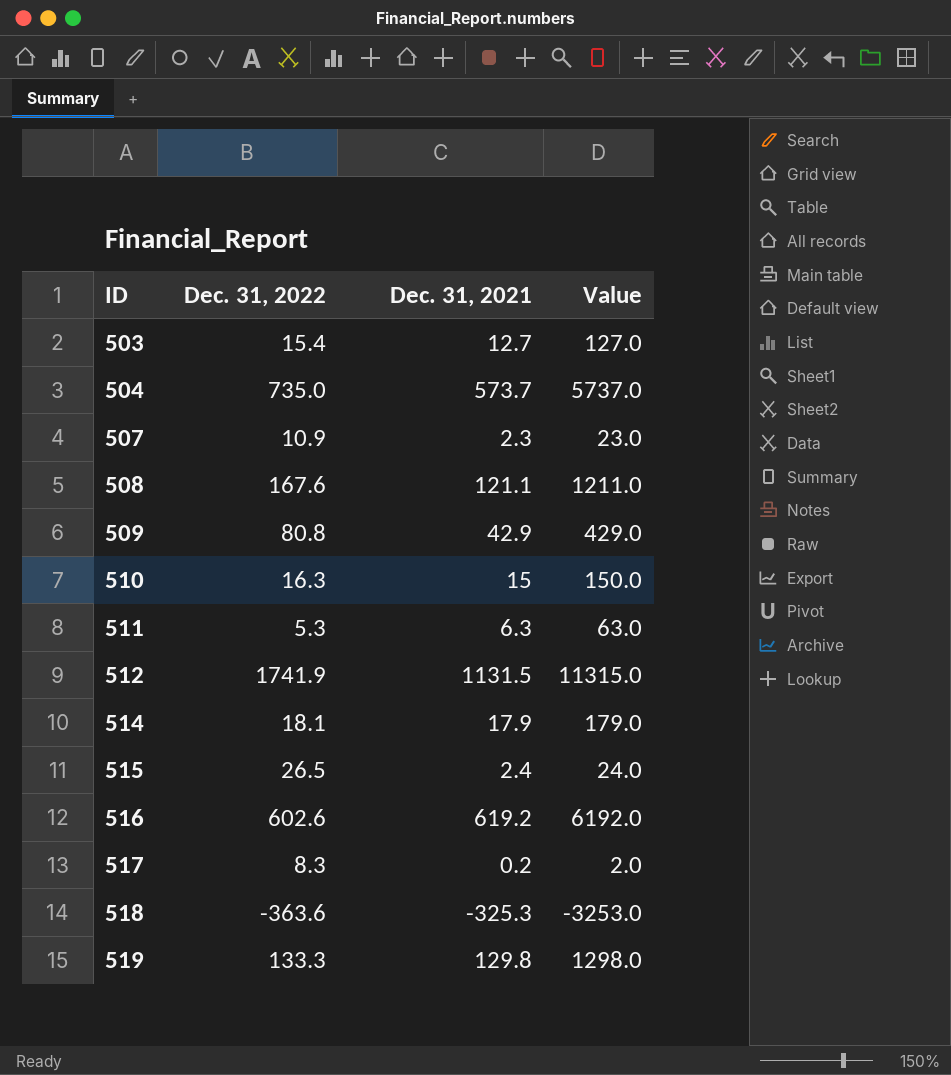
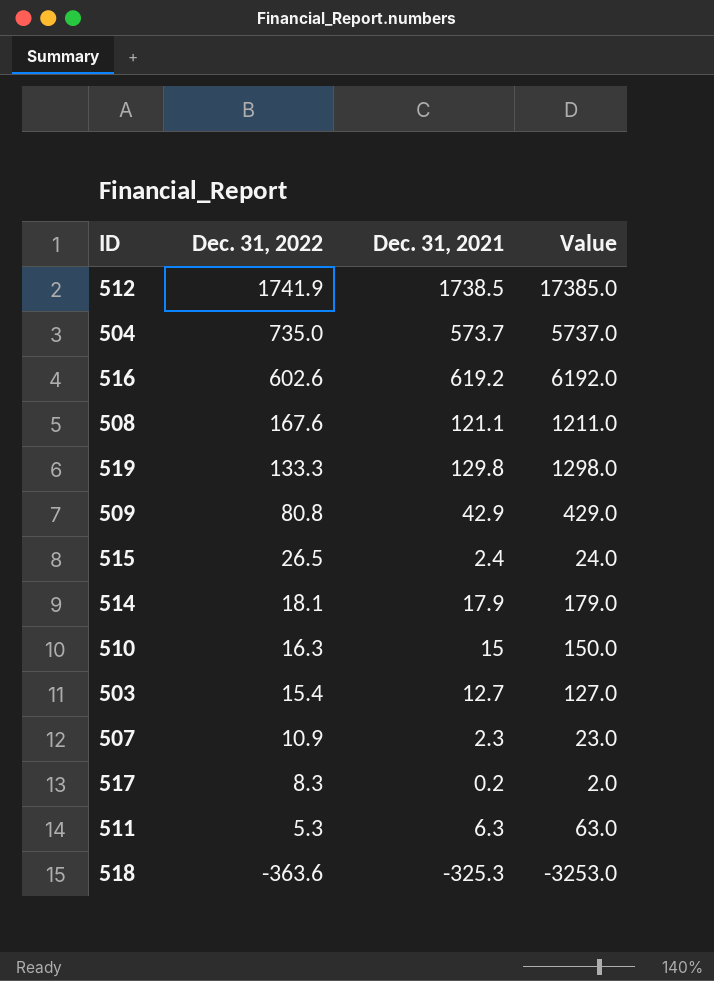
row order: ID ascending -> Dec. 31, 2022 descending
512 | Dec. 31, 2021: 1131.5 -> 1738.5
512 | Value: 11315.0 -> 17385.0

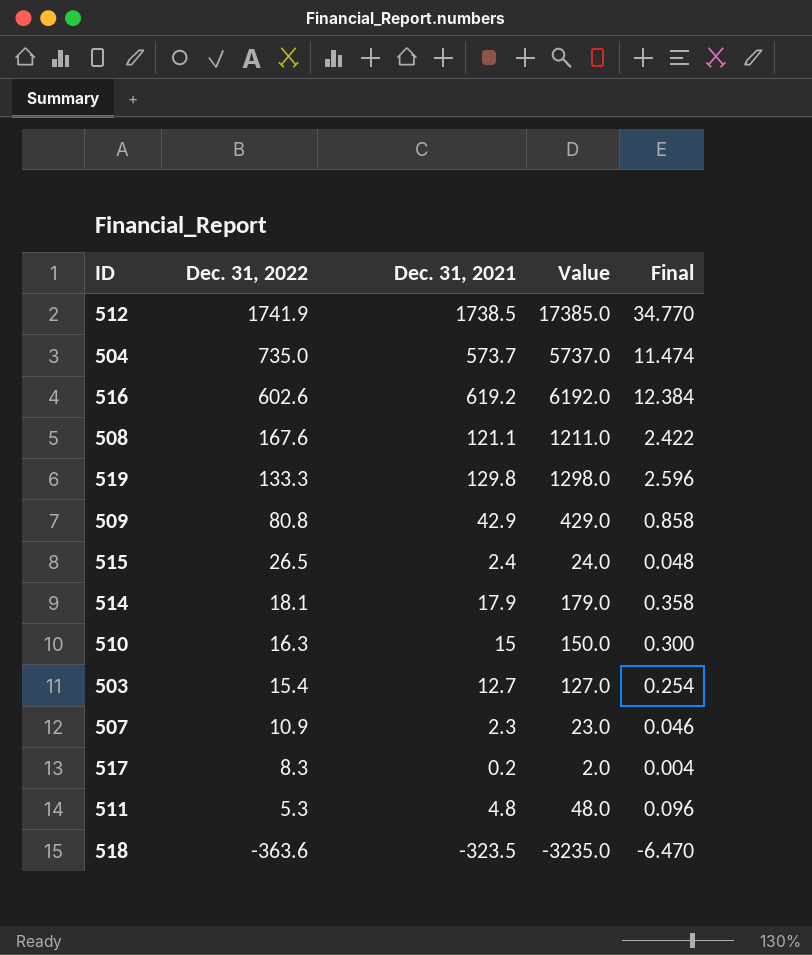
column Final | formula: none -> [Dec. 31, 2021] * 0.02
511 | Dec. 31, 2021: 6.3 -> 4.8
511 | Value: 63.0 -> 48.0
518 | Dec. 31, 2021: -325.3 -> -323.5
518 | Value: -3253.0 -> -3235.0

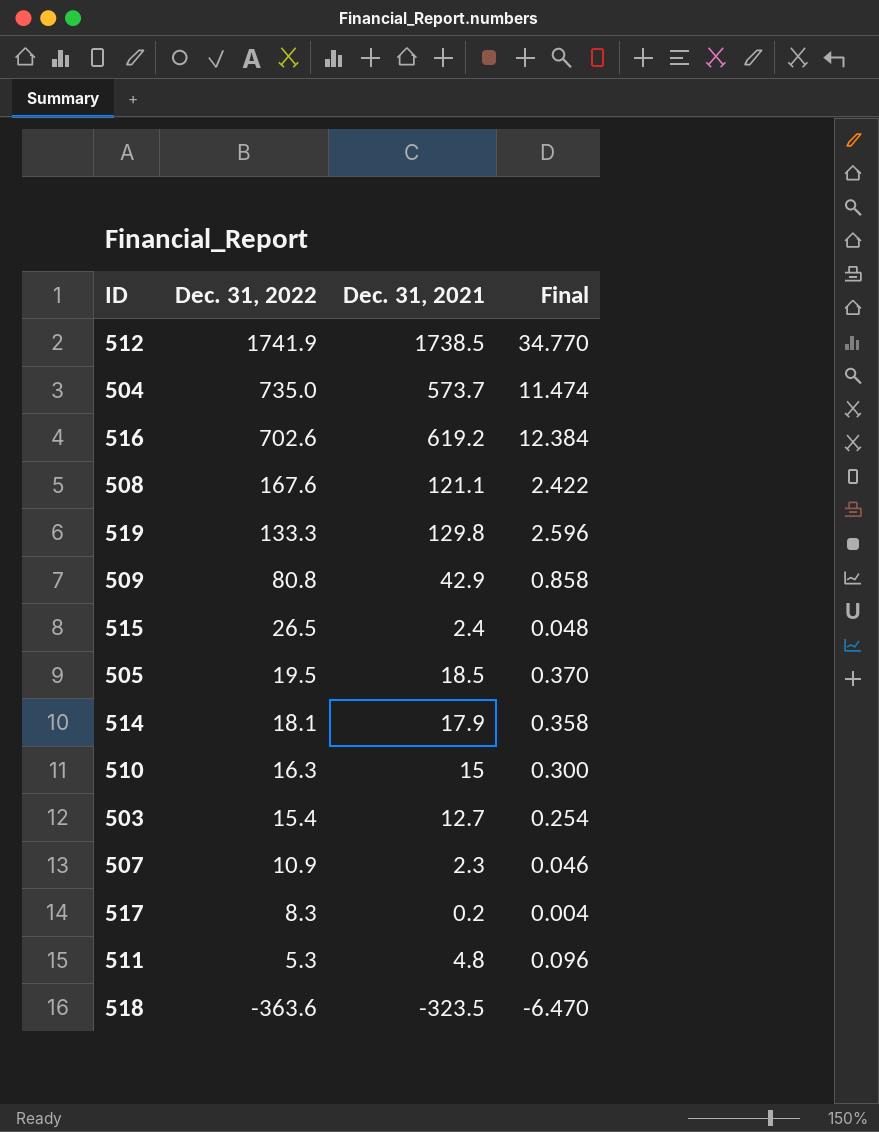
column Value | formula: [Dec. 31, 2021] * 10 -> none
516 | Dec. 31, 2022: 602.6 -> 702.6
row 505: none -> 19.5 | 18.5 | 0.370

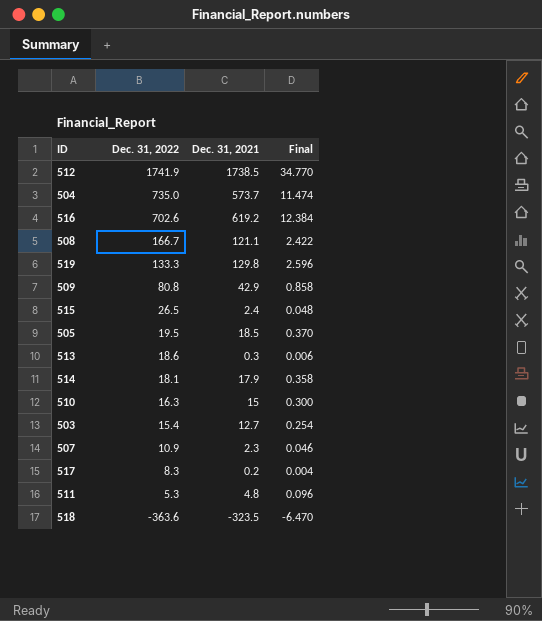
508 | Dec. 31, 2022: 167.6 -> 166.7
row 513: none -> 18.6 | 0.3 | 0.006

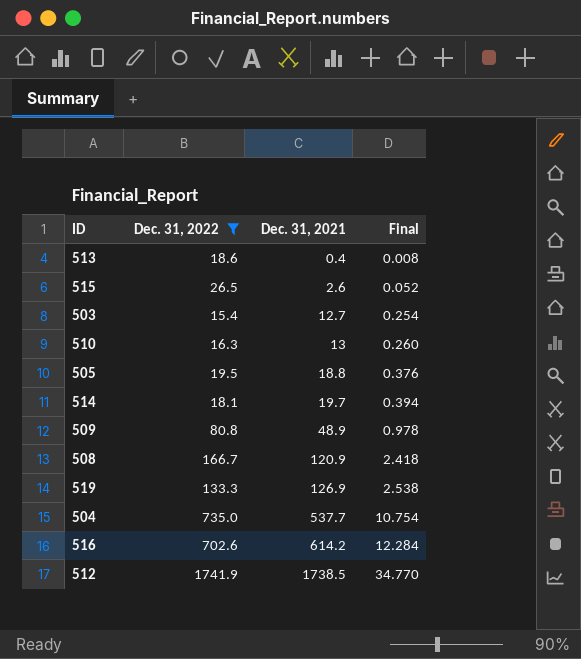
filter: none -> Dec. 31, 2022 >= 15.4
row order: Dec. 31, 2022 descending -> Dec. 31, 2021 ascending
513 | Dec. 31, 2021: 0.3 -> 0.4
513 | Final: 0.006 -> 0.008
515 | Dec. 31, 2021: 2.4 -> 2.6
515 | Final: 0.048 -> 0.052
510 | Dec. 31, 2021: 15 -> 13
510 | Final: 0.300 -> 0.260
505 | Dec. 31, 2021: 18.5 -> 18.8
505 | Final: 0.370 -> 0.376
514 | Dec. 31, 2021: 17.9 -> 19.7
514 | Final: 0.358 -> 0.394
509 | Dec. 31, 2021: 42.9 -> 48.9
509 | Final: 0.858 -> 0.978
508 | Dec. 31, 2021: 121.1 -> 120.9
508 | Final: 2.422 -> 2.418
519 | Dec. 31, 2021: 129.8 -> 126.9
519 | Final: 2.596 -> 2.538
504 | Dec. 31, 2021: 573.7 -> 537.7
504 | Final: 11.474 -> 10.754
516 | Dec. 31, 2021: 619.2 -> 614.2
516 | Final: 12.384 -> 12.284

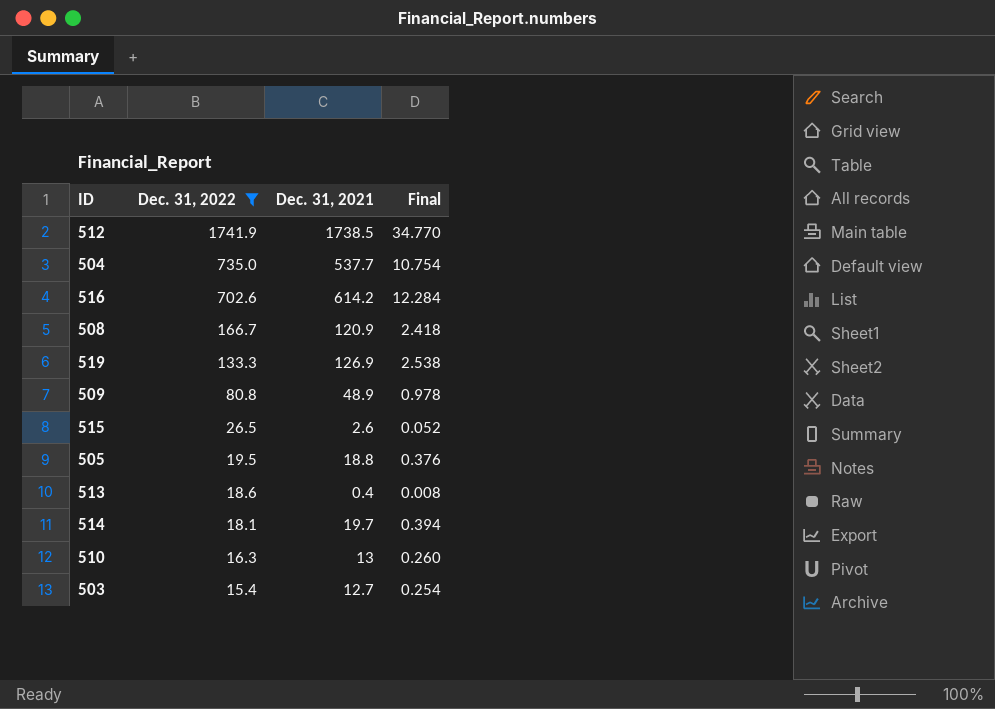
row order: Dec. 31, 2021 ascending -> Dec. 31, 2022 descending

